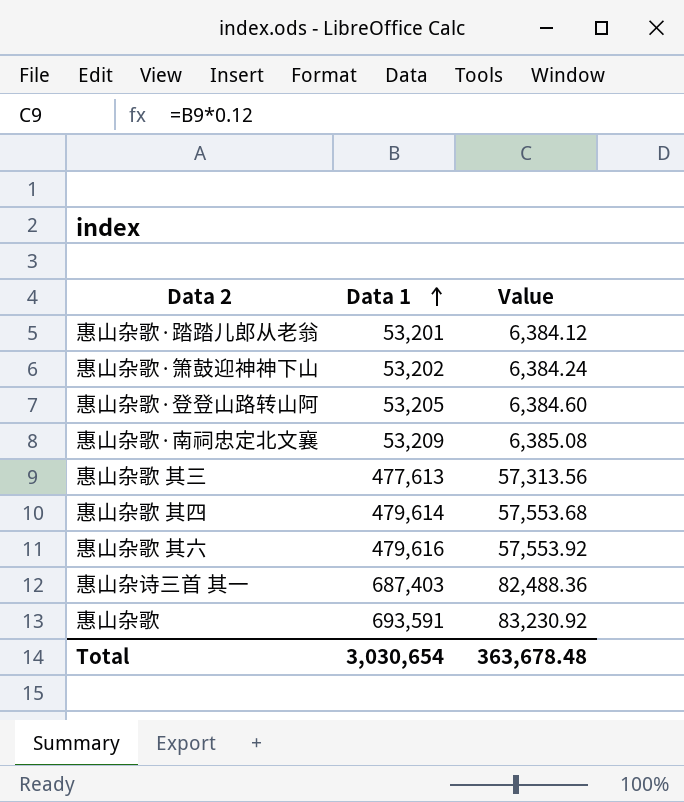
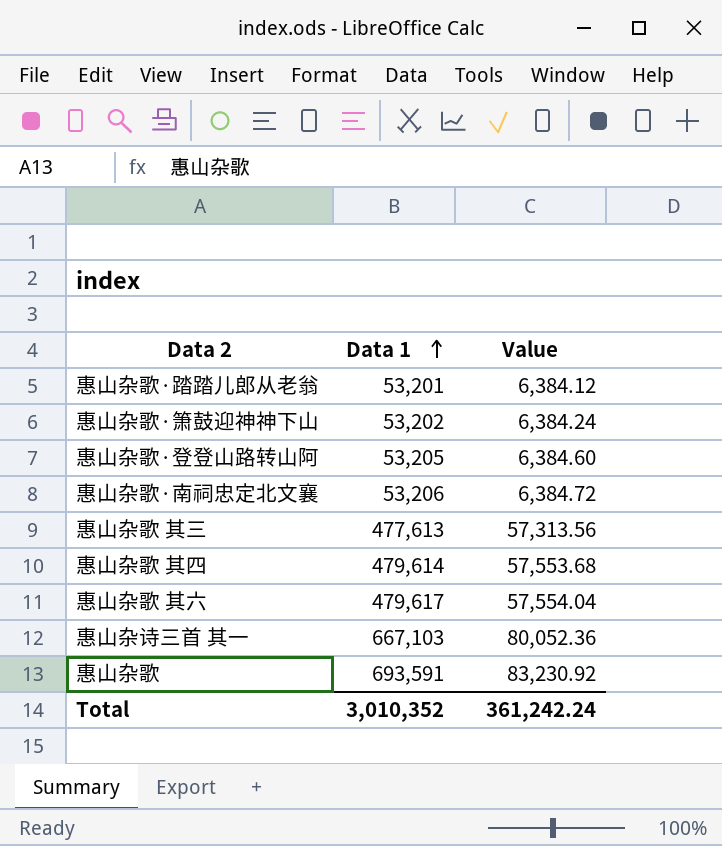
惠山杂歌·南祠忠定北文襄 | Data 1: 53,209 -> 53,206
惠山杂歌·南祠忠定北文襄 | Value: 6,385.08 -> 6,384.72
惠山杂歌 其六 | Data 1: 479,616 -> 479,617
惠山杂歌 其六 | Value: 57,553.92 -> 57,554.04
惠山杂诗三首 其一 | Data 1: 687,403 -> 667,103
惠山杂诗三首 其一 | Value: 82,488.36 -> 80,052.36
Total | Data 1: 3,030,654 -> 3,010,352
Total | Value: 363,678.48 -> 361,242.24

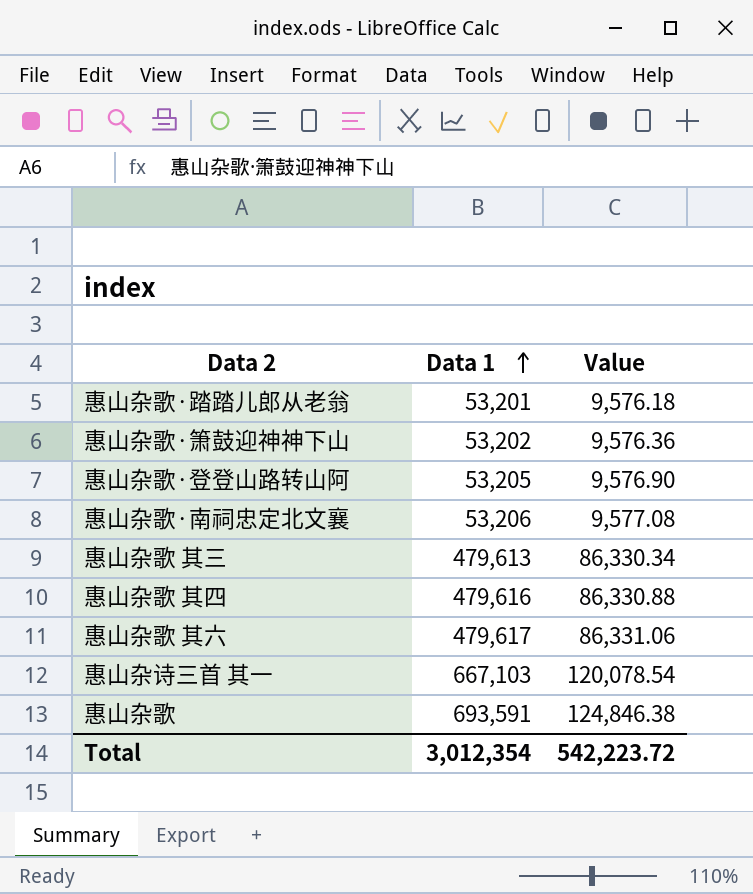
column Value | formula: [Data 1] * 0.12 -> [Data 1] * 0.18
惠山杂歌 其三 | Data 1: 477,613 -> 479,613
惠山杂歌 其四 | Data 1: 479,614 -> 479,616
Total | Data 1: 3,010,352 -> 3,012,354
Total | Value: 361,242.24 -> 542,223.72

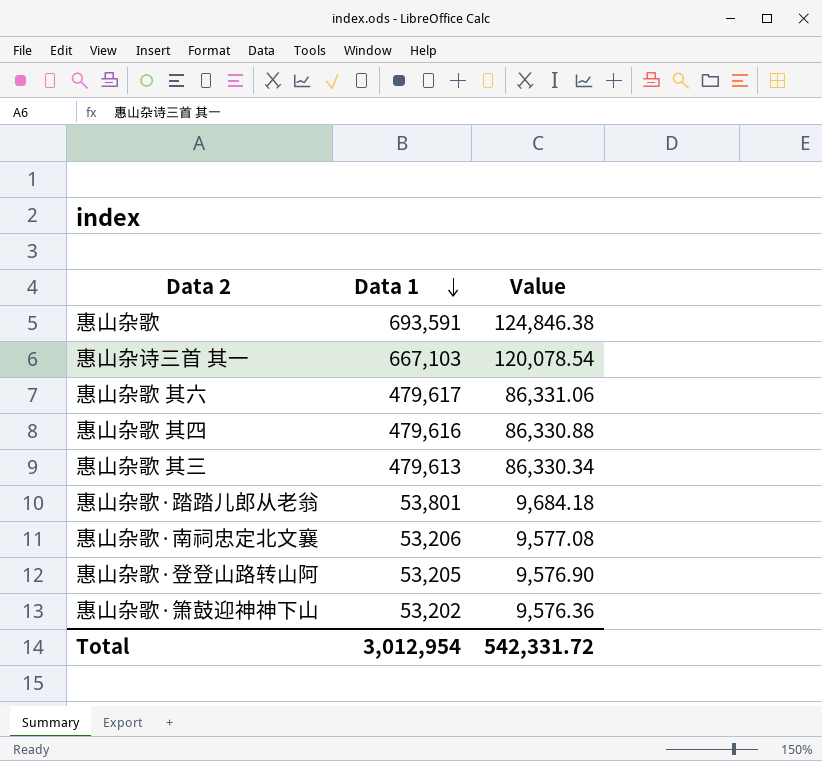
row order: Data 1 ascending -> Data 1 descending
惠山杂歌·踏踏儿郎从老翁 | Data 1: 53,201 -> 53,801
惠山杂歌·踏踏儿郎从老翁 | Value: 9,576.18 -> 9,684.18
Total | Data 1: 3,012,354 -> 3,012,954
Total | Value: 542,223.72 -> 542,331.72

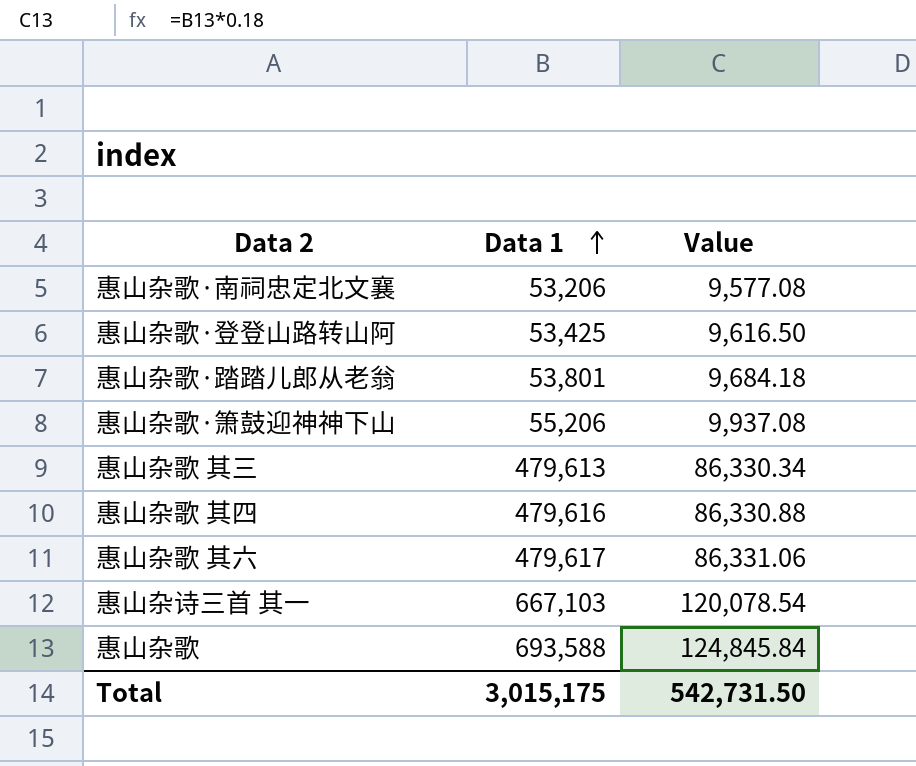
row order: Data 1 descending -> Data 1 ascending
惠山杂歌·登登山路转山阿 | Data 1: 53,205 -> 53,425
惠山杂歌·登登山路转山阿 | Value: 9,576.90 -> 9,616.50
惠山杂歌·箫鼓迎神神下山 | Data 1: 53,202 -> 55,206
惠山杂歌·箫鼓迎神神下山 | Value: 9,576.36 -> 9,937.08
惠山杂歌 | Data 1: 693,591 -> 693,588
惠山杂歌 | Value: 124,846.38 -> 124,845.84
Total | Data 1: 3,012,954 -> 3,015,175
Total | Value: 542,331.72 -> 542,731.50

